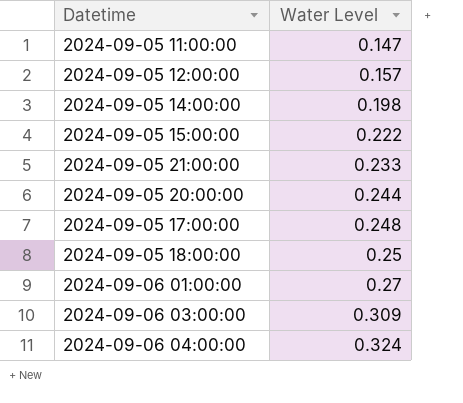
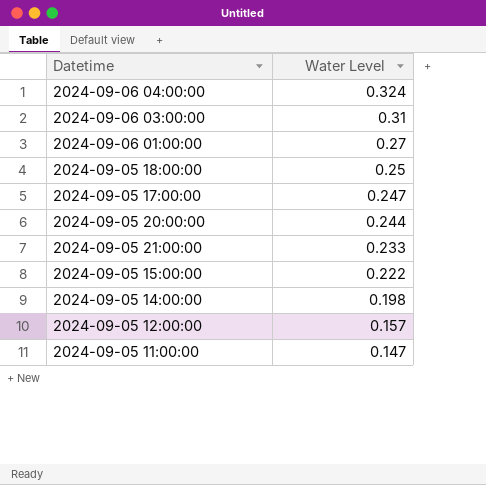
row order: Water Level ascending -> Water Level descending
2024-09-06 03:00:00 | Water Level: 0.309 -> 0.31
2024-09-05 17:00:00 | Water Level: 0.248 -> 0.247

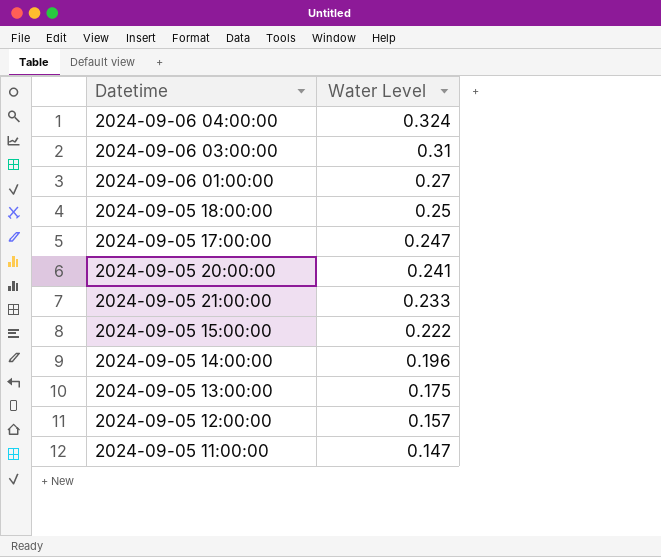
2024-09-05 20:00:00 | Water Level: 0.244 -> 0.241
2024-09-05 14:00:00 | Water Level: 0.198 -> 0.196
row 2024-09-05 13:00:00: none -> 0.175

